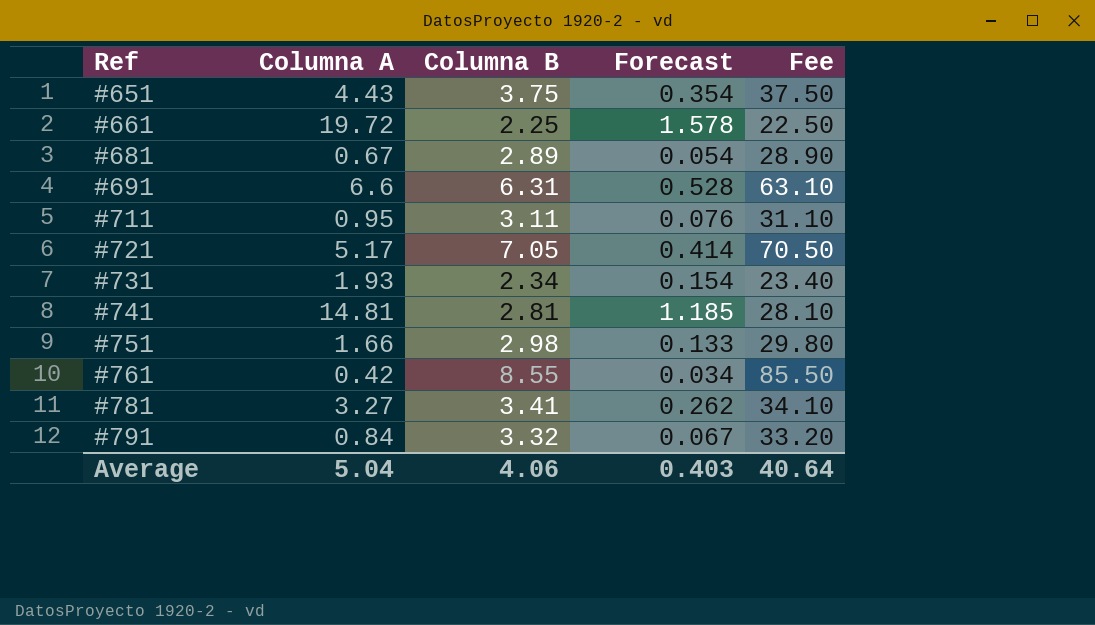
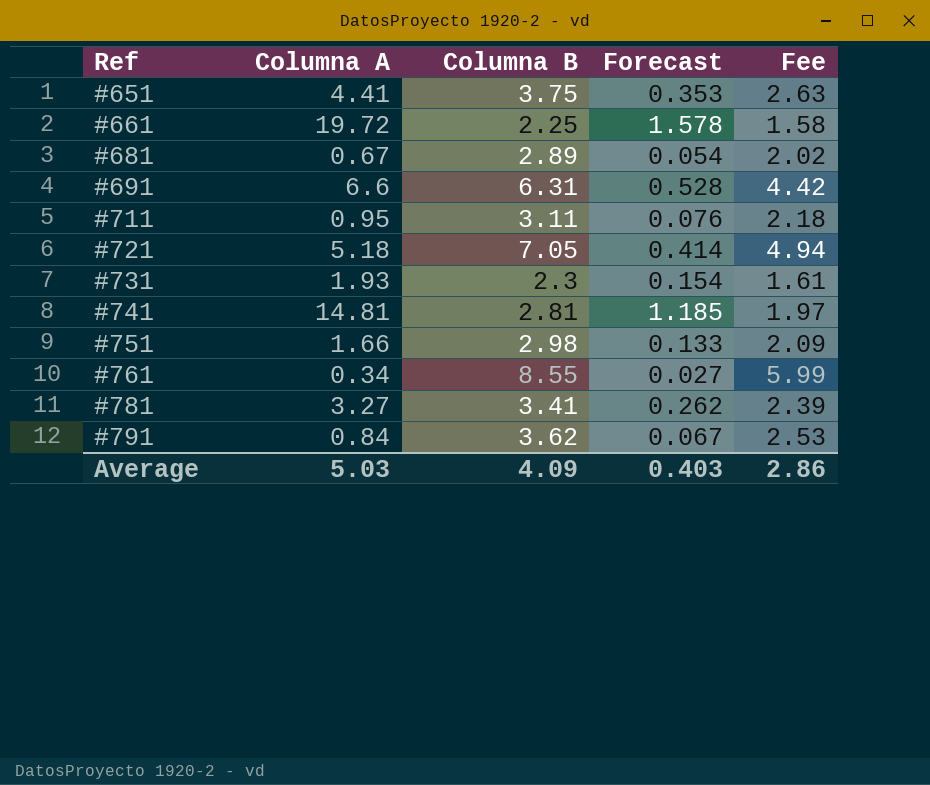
column Fee | formula: [Columna B] * 10 -> [Columna B] * 0.7
#651 | Columna A: 4.43 -> 4.41
#651 | Forecast: 0.354 -> 0.353
#721 | Columna A: 5.17 -> 5.18
#731 | Columna B: 2.34 -> 2.3
#761 | Columna A: 0.42 -> 0.34
#761 | Forecast: 0.034 -> 0.027
#791 | Columna B: 3.32 -> 3.62
Average | Columna A: 5.04 -> 5.03
Average | Columna B: 4.06 -> 4.09
Average | Fee: 40.64 -> 2.86

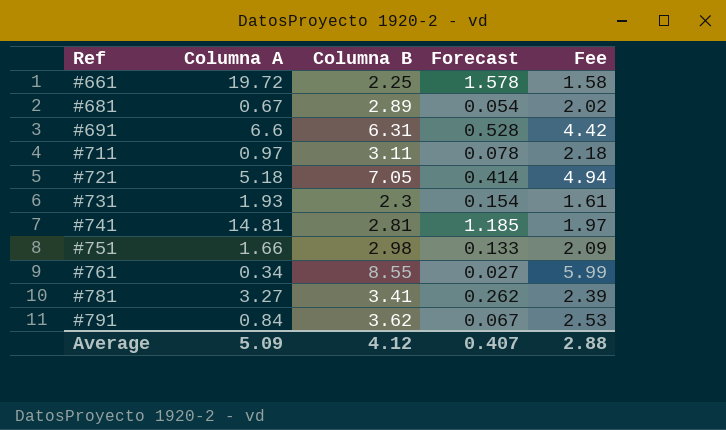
row #651: 4.41 | 3.75 | 0.353 | 2.63 -> none
#711 | Columna A: 0.95 -> 0.97
#711 | Forecast: 0.076 -> 0.078
Average | Columna A: 5.03 -> 5.09
Average | Columna B: 4.09 -> 4.12
Average | Forecast: 0.403 -> 0.407
Average | Fee: 2.86 -> 2.88

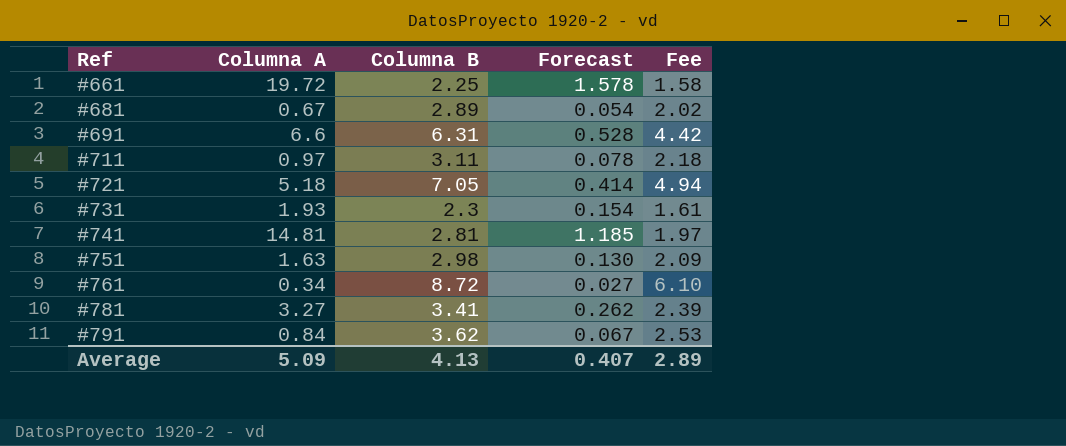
#751 | Columna A: 1.66 -> 1.63
#751 | Forecast: 0.133 -> 0.130
#761 | Columna B: 8.55 -> 8.72
#761 | Fee: 5.99 -> 6.10
Average | Columna B: 4.12 -> 4.13
Average | Fee: 2.88 -> 2.89

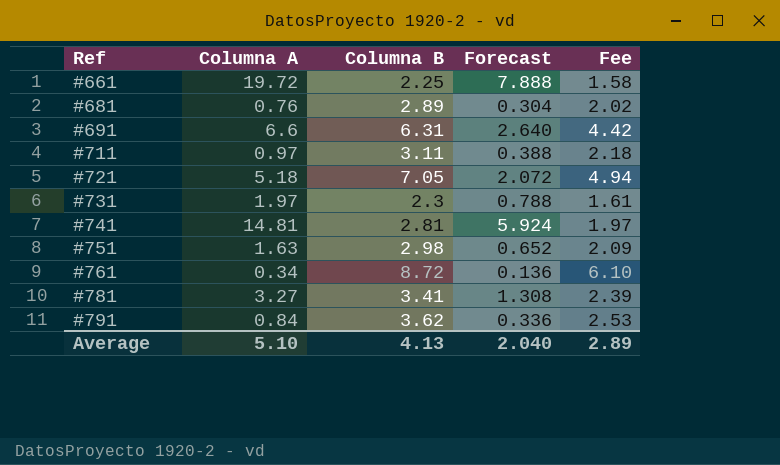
column Forecast | formula: [Columna A] * 0.08 -> [Columna A] * 0.4
#681 | Columna A: 0.67 -> 0.76
#731 | Columna A: 1.93 -> 1.97
Average | Columna A: 5.09 -> 5.10
Average | Forecast: 0.407 -> 2.040

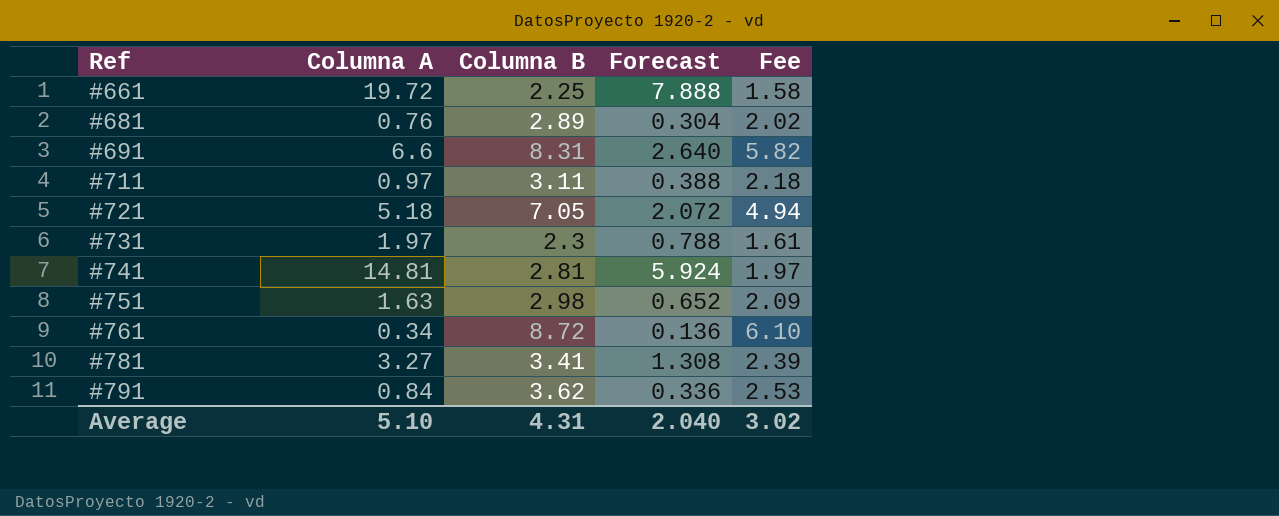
#691 | Columna B: 6.31 -> 8.31
#691 | Fee: 4.42 -> 5.82
Average | Columna B: 4.13 -> 4.31
Average | Fee: 2.89 -> 3.02

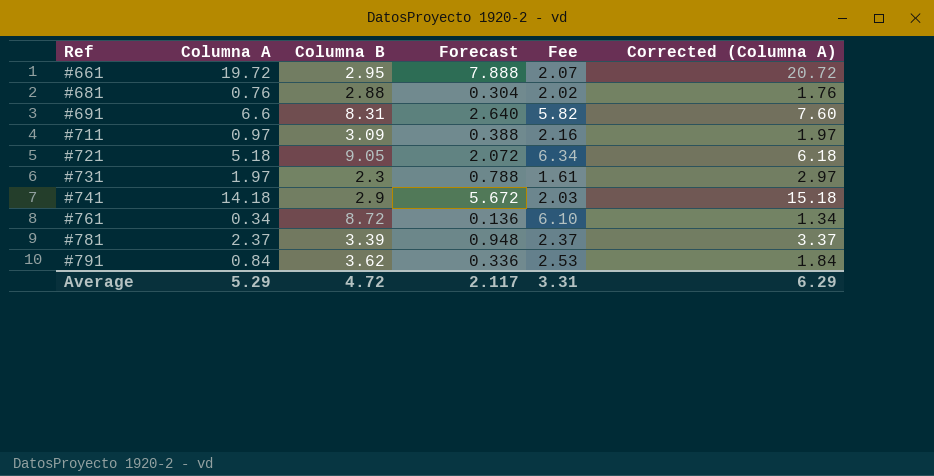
column Corrected (Columna A) | formula: none -> [Columna A] + 1
row #751: 1.63 | 2.98 | 0.652 | 2.09 -> none
#661 | Columna B: 2.25 -> 2.95
#661 | Fee: 1.58 -> 2.07
#681 | Columna B: 2.89 -> 2.88
#711 | Columna B: 3.11 -> 3.09
#711 | Fee: 2.18 -> 2.16
#721 | Columna B: 7.05 -> 9.05
#721 | Fee: 4.94 -> 6.34
#741 | Columna A: 14.81 -> 14.18
#741 | Columna B: 2.81 -> 2.9
#741 | Forecast: 5.924 -> 5.672
#741 | Fee: 1.97 -> 2.03
#781 | Columna A: 3.27 -> 2.37
#781 | Columna B: 3.41 -> 3.39
#781 | Forecast: 1.308 -> 0.948
#781 | Fee: 2.39 -> 2.37
Average | Columna A: 5.10 -> 5.29
Average | Columna B: 4.31 -> 4.72
Average | Forecast: 2.040 -> 2.117
Average | Fee: 3.02 -> 3.31

